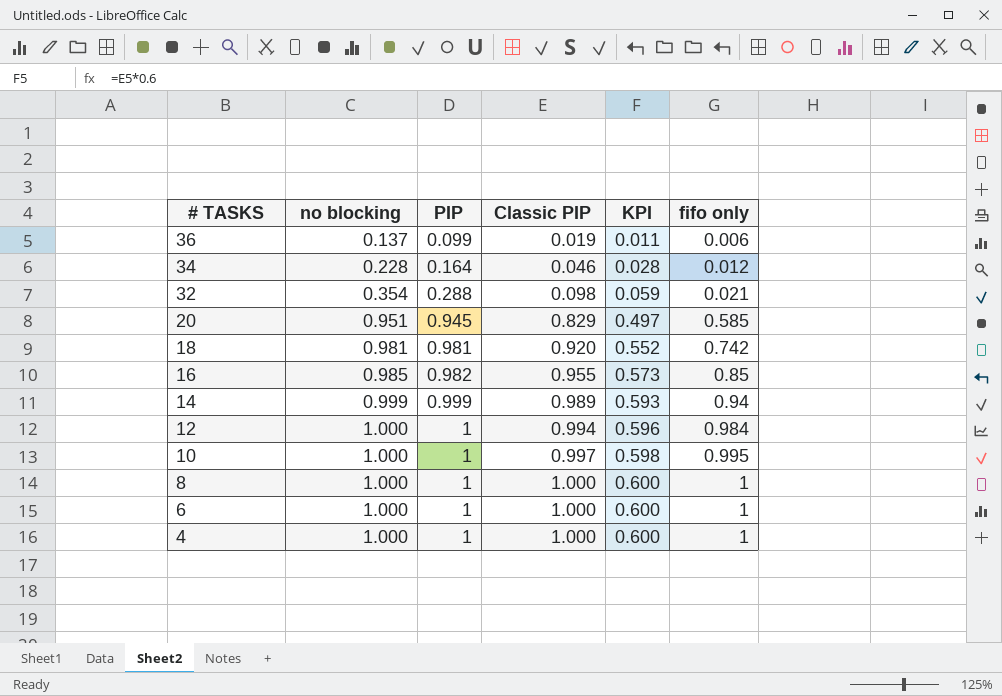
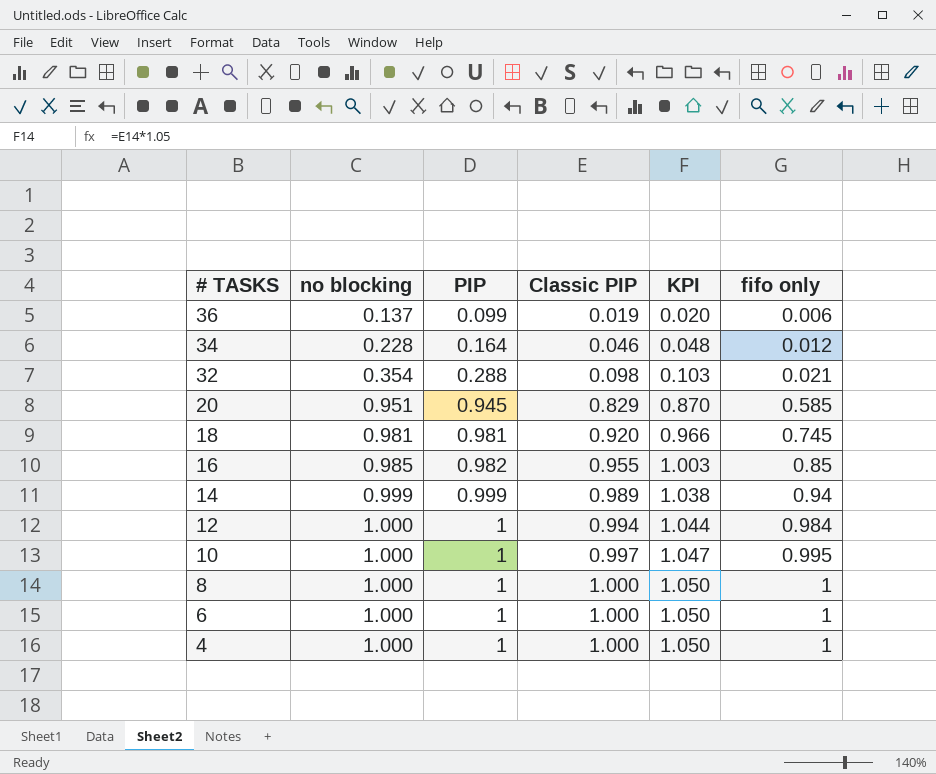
column KPI | formula: [Classic PIP] * 0.6 -> [Classic PIP] * 1.05
18 | fifo only: 0.742 -> 0.745

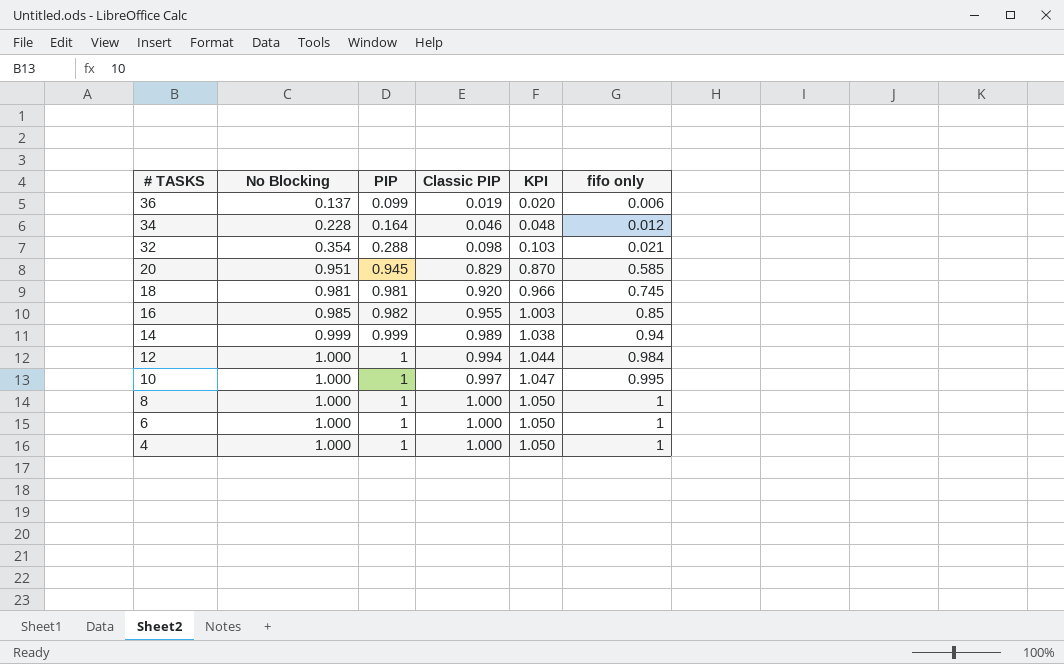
column name: no blocking -> No Blocking

